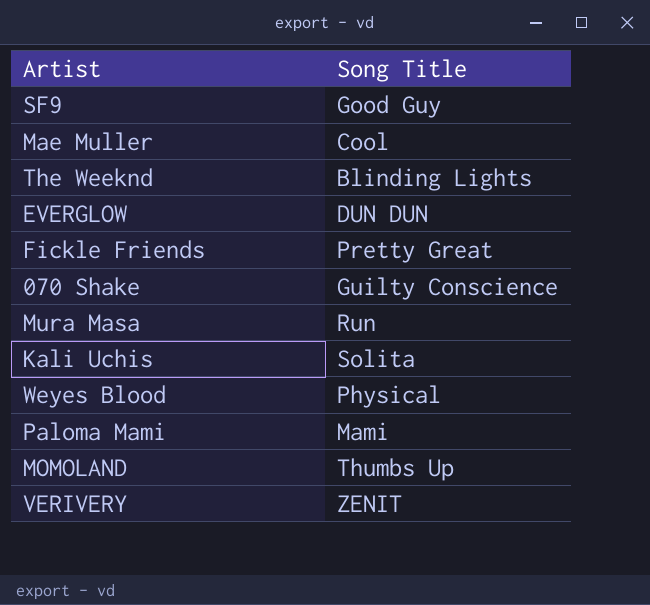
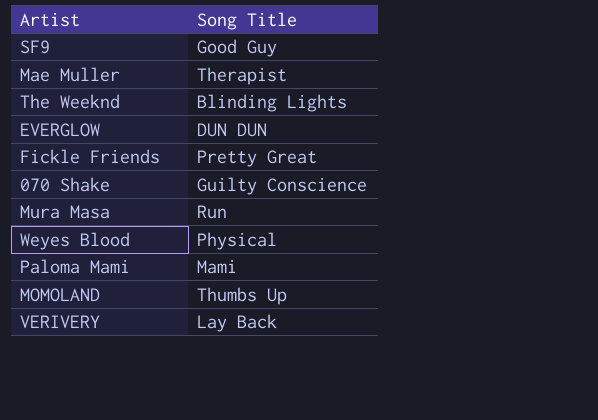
row Kali Uchis: Solita -> none
Mae Muller | Song Title: Cool -> Therapist
VERIVERY | Song Title: ZENIT -> Lay Back

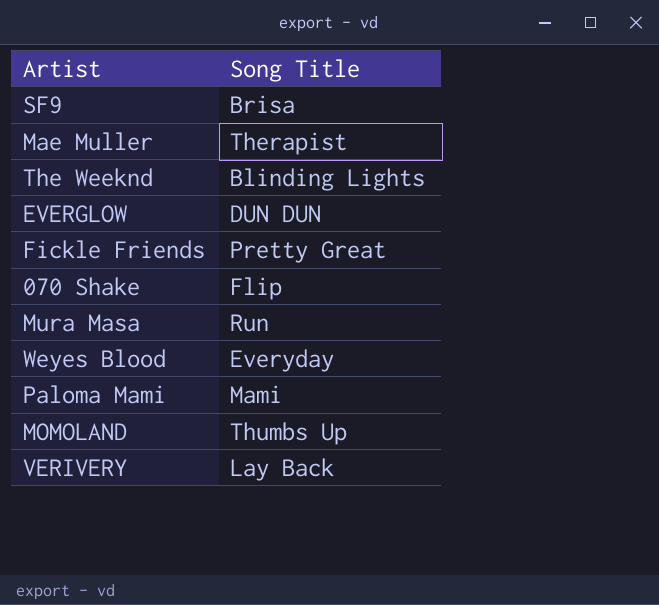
SF9 | Song Title: Good Guy -> Brisa
070 Shake | Song Title: Guilty Conscience -> Flip
Weyes Blood | Song Title: Physical -> Everyday

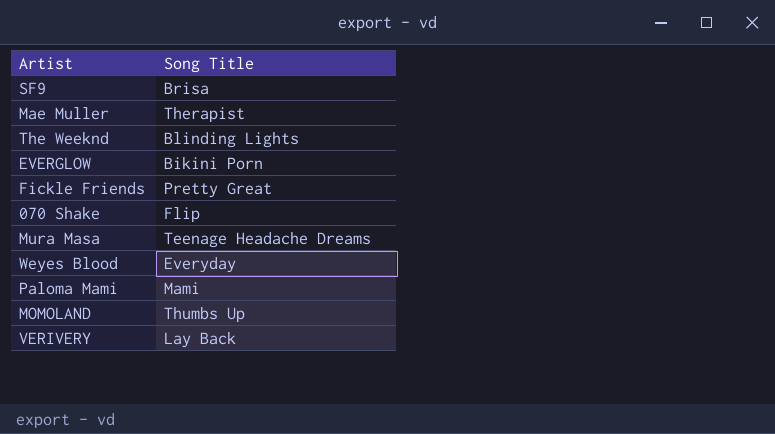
EVERGLOW | Song Title: DUN DUN -> Bikini Porn
Mura Masa | Song Title: Run -> Teenage Headache Dreams

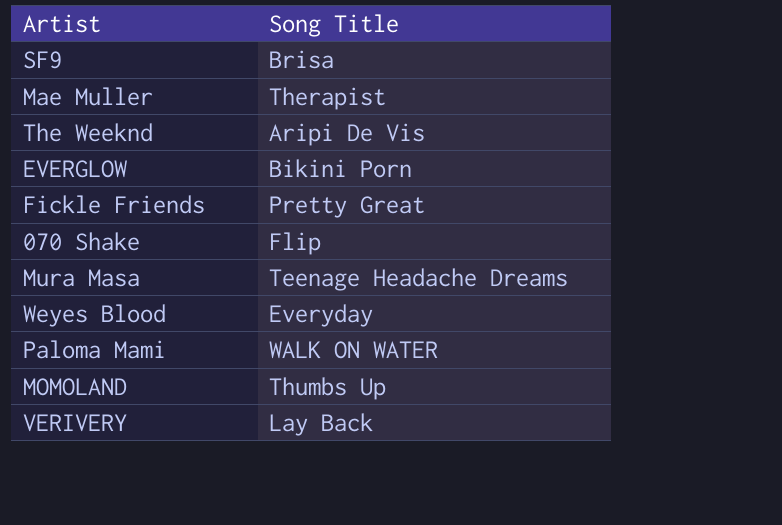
The Weeknd | Song Title: Blinding Lights -> Aripi De Vis
Paloma Mami | Song Title: Mami -> WALK ON WATER

